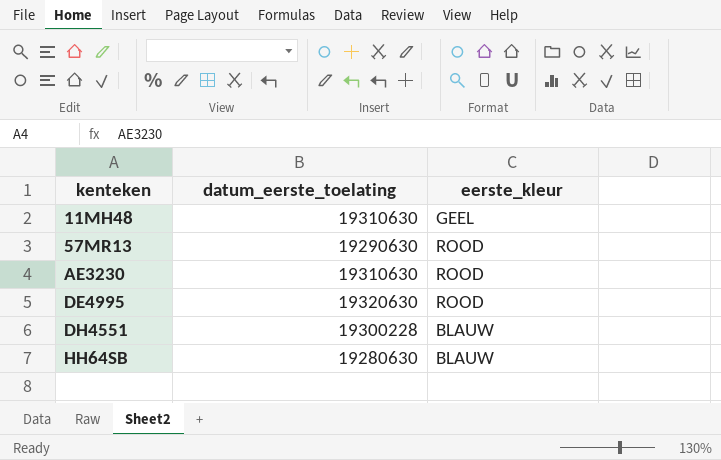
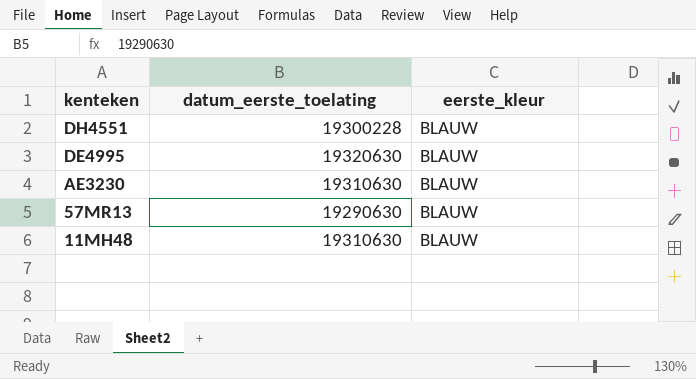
row order: kenteken ascending -> kenteken descending
row HH64SB: 19280630 | BLAUW -> none
DE4995 | eerste_kleur: ROOD -> BLAUW
AE3230 | eerste_kleur: ROOD -> BLAUW
57MR13 | eerste_kleur: ROOD -> BLAUW
11MH48 | eerste_kleur: GEEL -> BLAUW

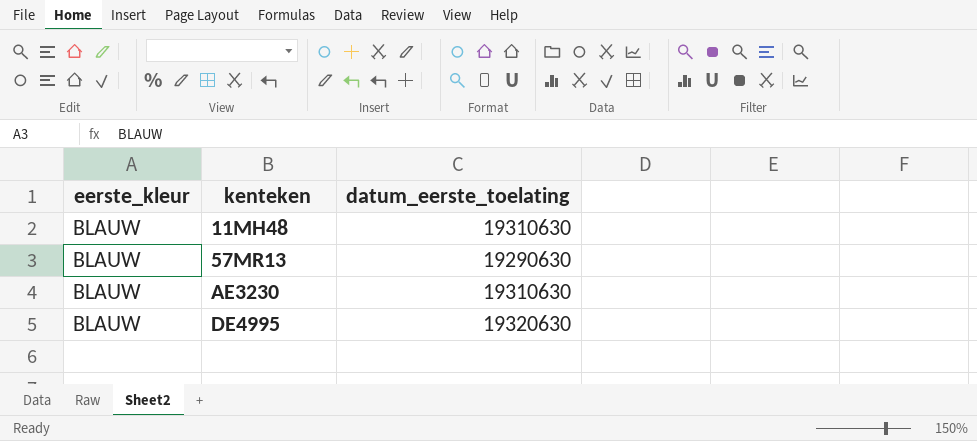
row order: kenteken descending -> kenteken ascending
column eerste_kleur | position: 3 -> 1
row DH4551: 19300228 | BLAUW -> none

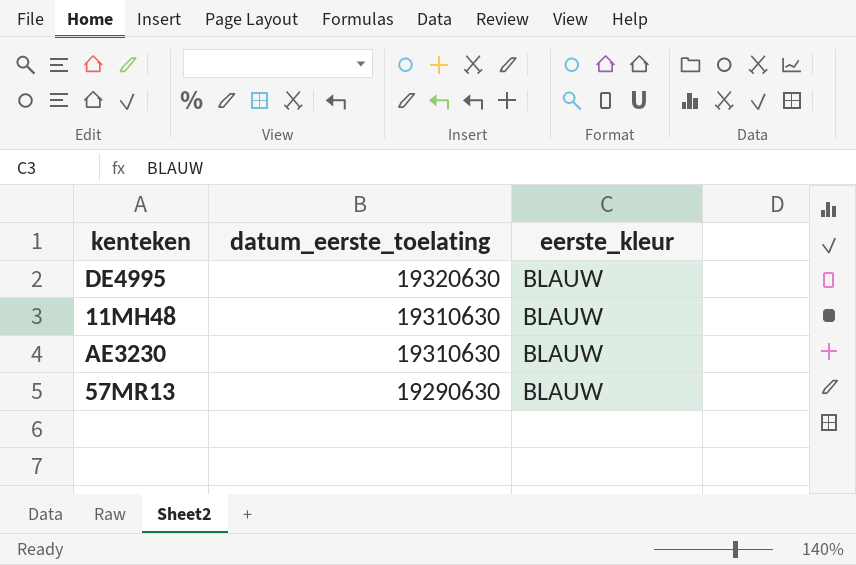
row order: kenteken ascending -> datum_eerste_toelating descending
column eerste_kleur | position: 1 -> 3

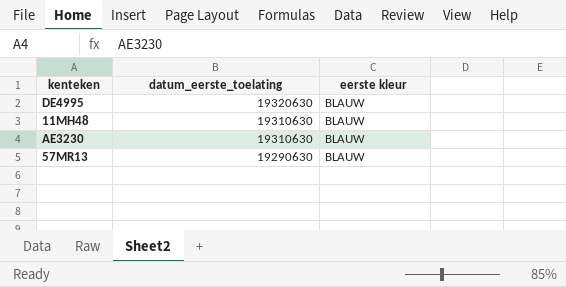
column name: eerste_kleur -> eerste kleur

